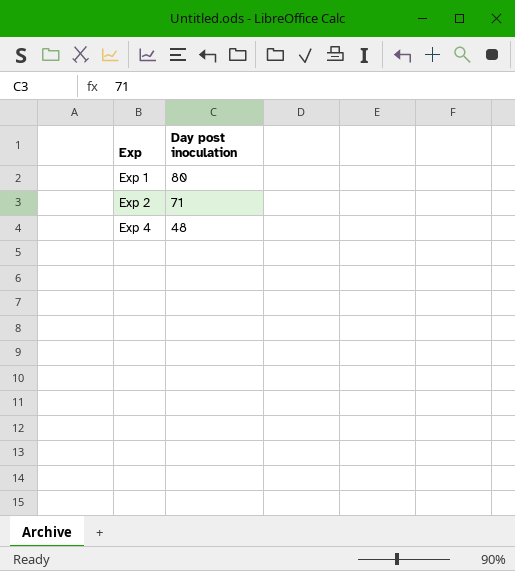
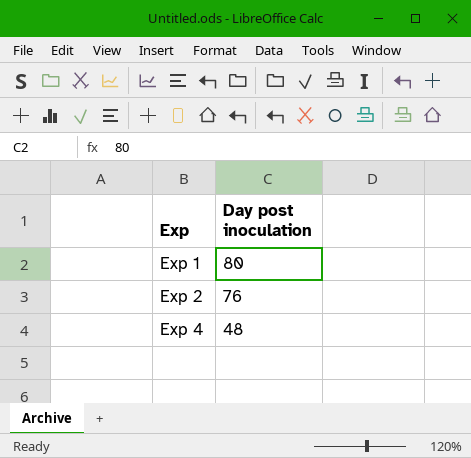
Exp 2 | Day post inoculation: 71 -> 76

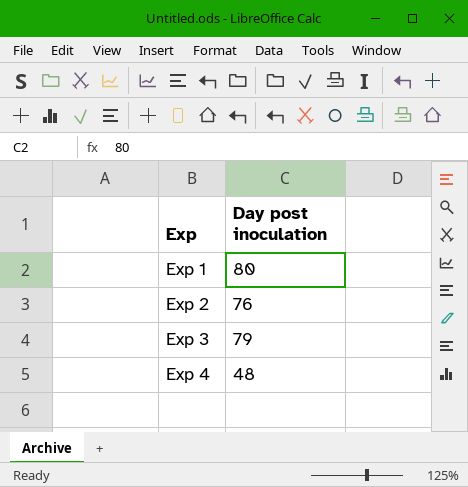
row Exp 3: none -> 79

